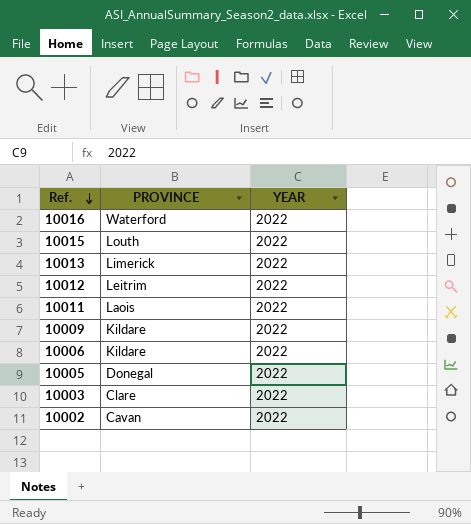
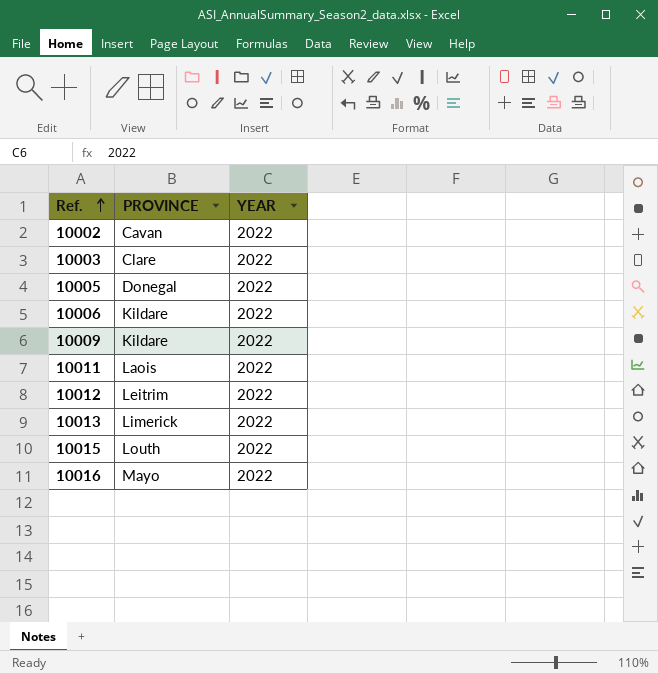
row order: Ref. descending -> Ref. ascending
10016 | PROVINCE: Waterford -> Mayo

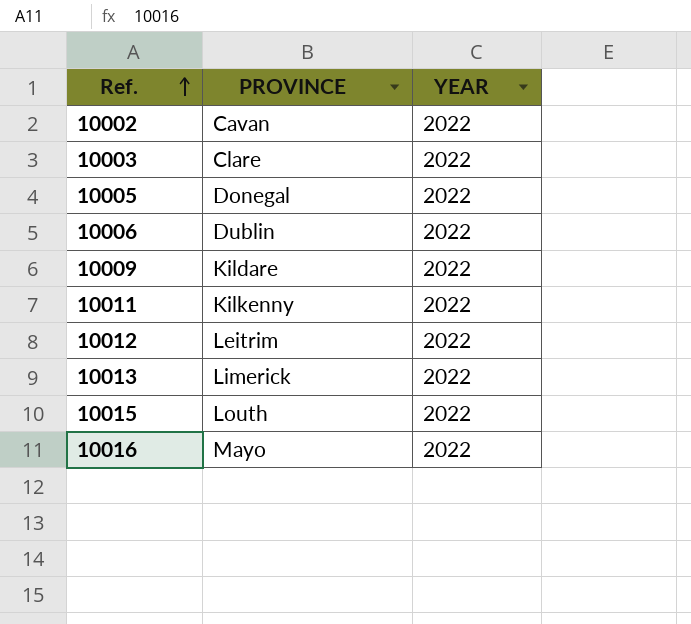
10006 | PROVINCE: Kildare -> Dublin
10011 | PROVINCE: Laois -> Kilkenny

